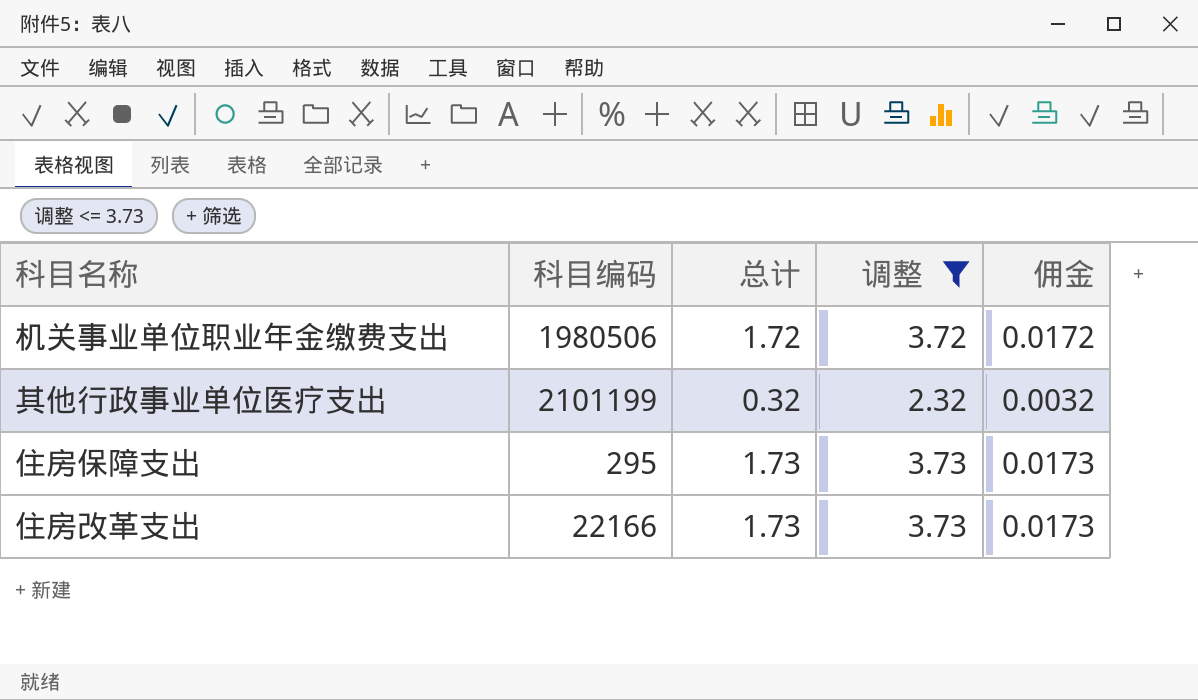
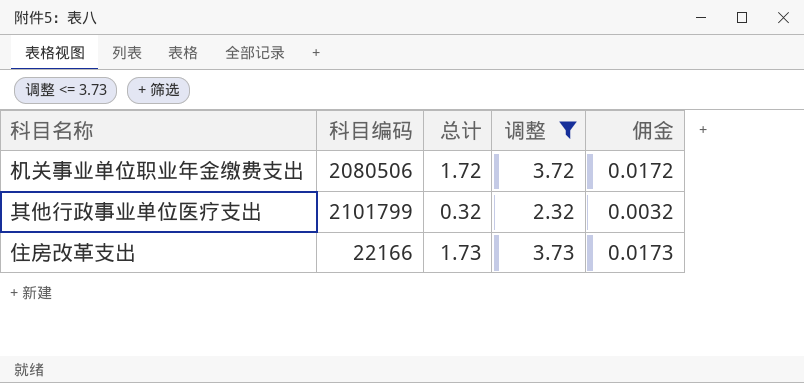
row 住房保障支出: 295 | 1.73 | 3.73 | 0.0173 -> none
机关事业单位职业年金缴费支出 | 科目编码: 1980506 -> 2080506
其他行政事业单位医疗支出 | 科目编码: 2101199 -> 2101799

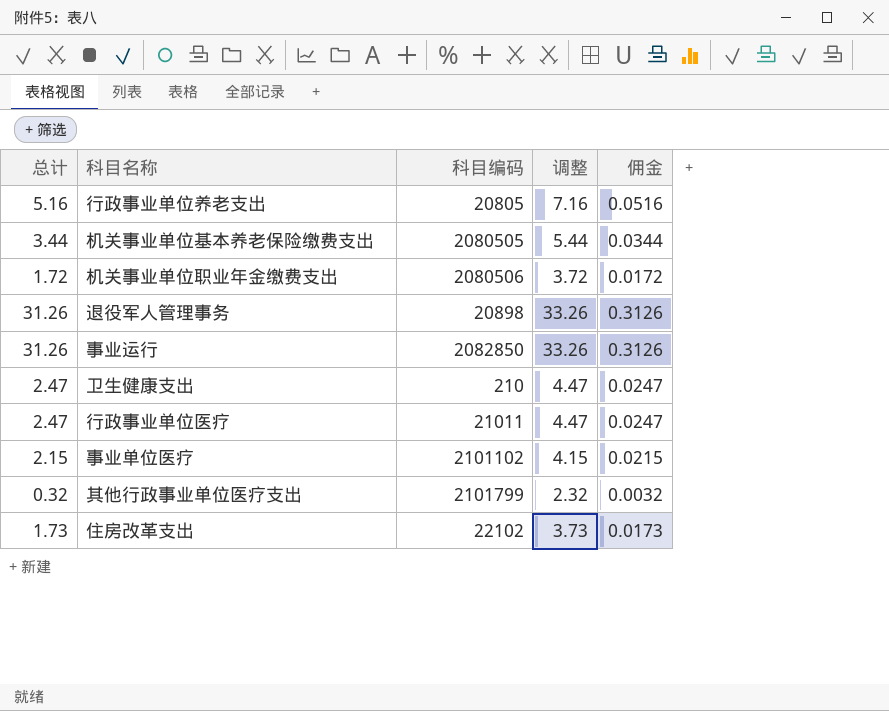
filter: 调整 <= 3.73 -> none
column 总计 | position: 3 -> 1
住房改革支出 | 科目编码: 22166 -> 22102

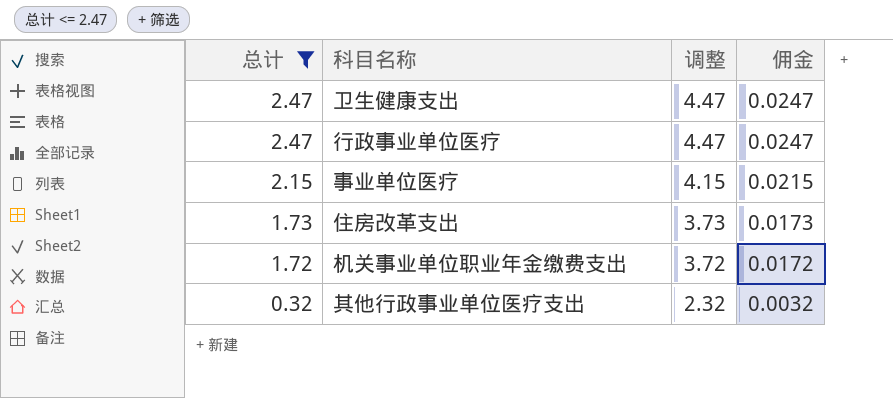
filter: none -> 总计 <= 2.47
row order: none -> 总计 descending
column 科目编码 | position: 3 -> none

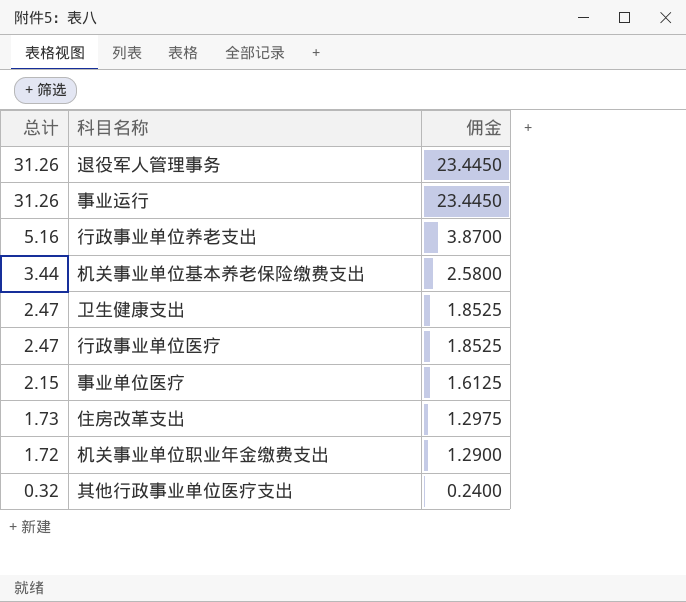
filter: 总计 <= 2.47 -> none
column 调整 | formula: [总计] + 2 -> none
column 佣金 | formula: [总计] * 0.01 -> [总计] * 0.75

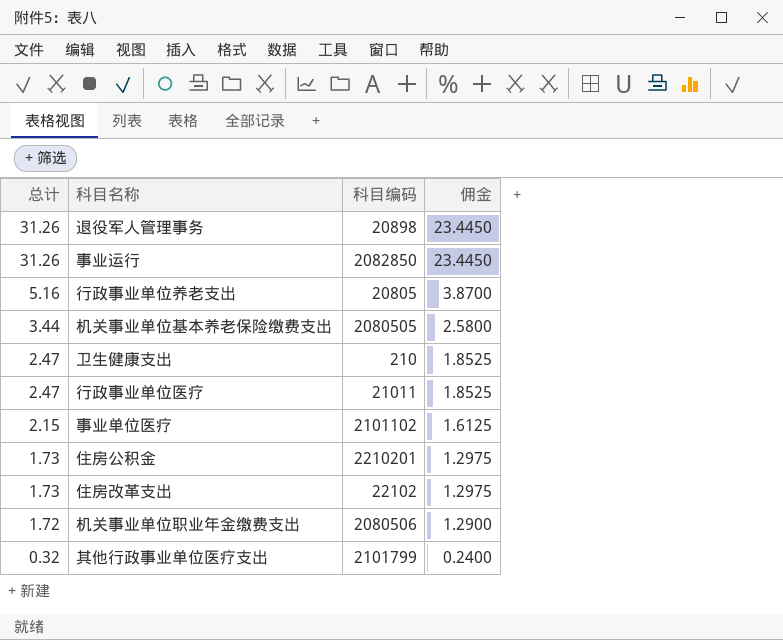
column 科目编码 | position: none -> 3
row 住房公积金: none -> 1.73 | 2210201 | 1.2975

